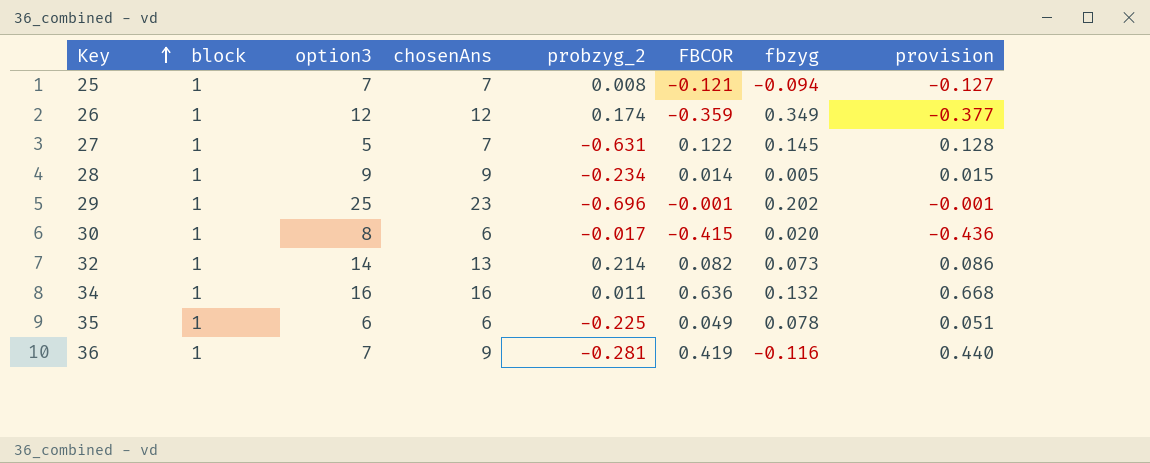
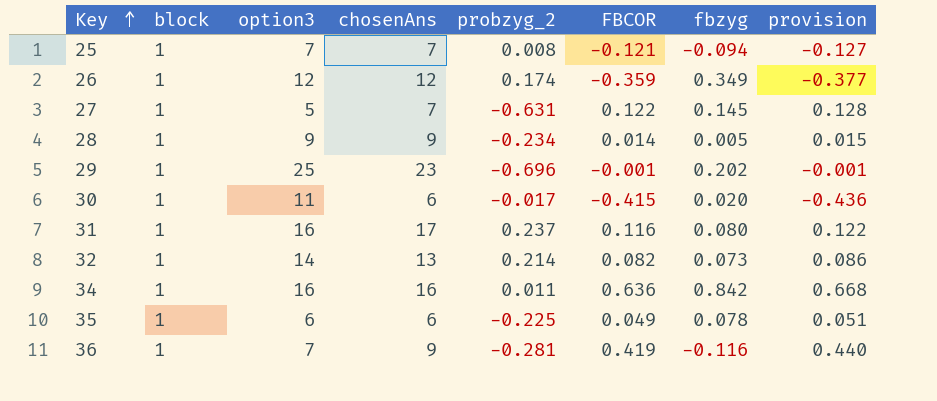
30 | option3: 8 -> 11
row 31: none -> 1 | 16 | 17 | 0.237 | 0.116 | 0.080 | 0.122
34 | fbzyg: 0.132 -> 0.842

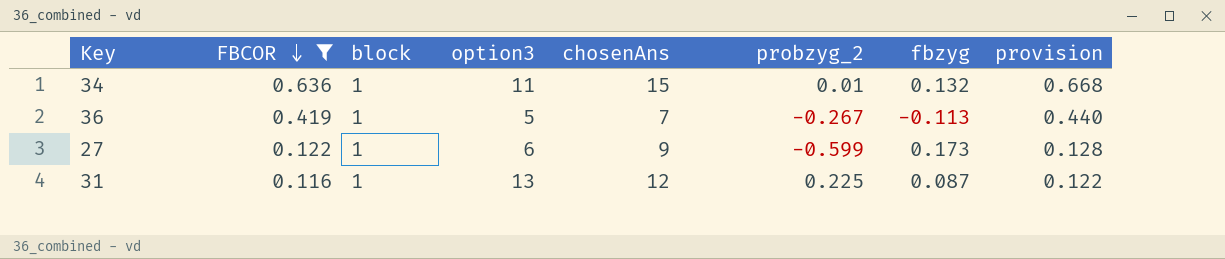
filter: none -> FBCOR >= 0.116
row order: Key ascending -> FBCOR descending
column FBCOR | position: 6 -> 2
34 | option3: 16 -> 11
34 | chosenAns: 16 -> 15
34 | probzyg_2: 0.011 -> 0.01
34 | fbzyg: 0.842 -> 0.132
36 | option3: 7 -> 5
36 | chosenAns: 9 -> 7
36 | probzyg_2: -0.281 -> -0.267
36 | fbzyg: -0.116 -> -0.113
27 | option3: 5 -> 6
27 | chosenAns: 7 -> 9
27 | probzyg_2: -0.631 -> -0.599
27 | fbzyg: 0.145 -> 0.173
31 | option3: 16 -> 13
31 | chosenAns: 17 -> 12
31 | probzyg_2: 0.237 -> 0.225
31 | fbzyg: 0.080 -> 0.087

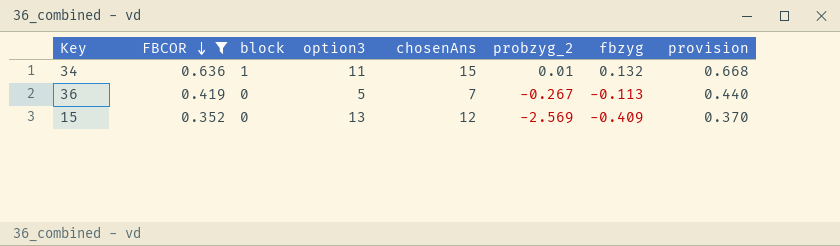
row 27: 0.122 | 1 | 6 | 9 | -0.599 | 0.173 | 0.128 -> none
row 31: 0.116 | 1 | 13 | 12 | 0.225 | 0.087 | 0.122 -> none
36 | block: 1 -> 0
row 15: none -> 0.352 | 0 | 13 | 12 | -2.569 | -0.409 | 0.370

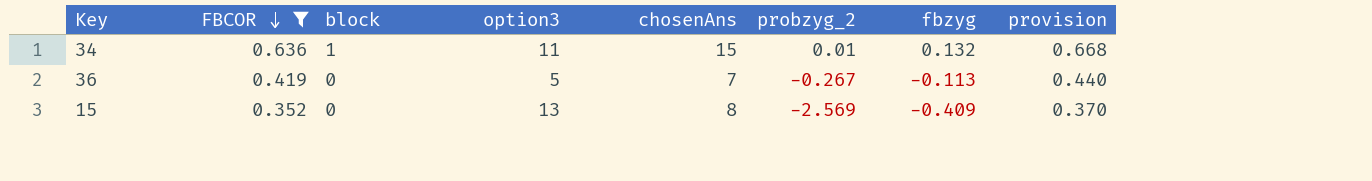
15 | chosenAns: 12 -> 8

